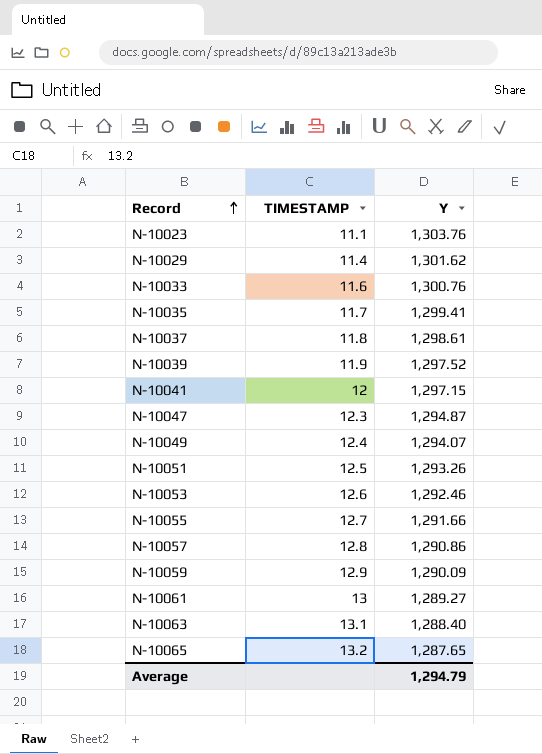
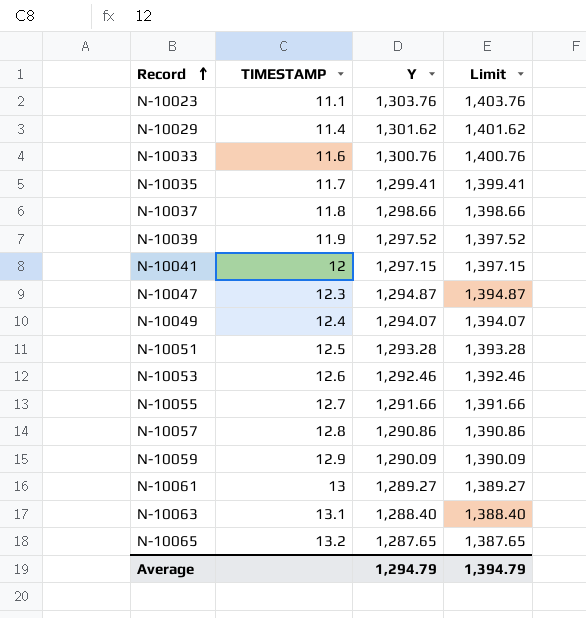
column Limit | formula: none -> [Y] + 100
N-10037 | Y: 1,298.61 -> 1,298.66
N-10051 | Y: 1,293.26 -> 1,293.28

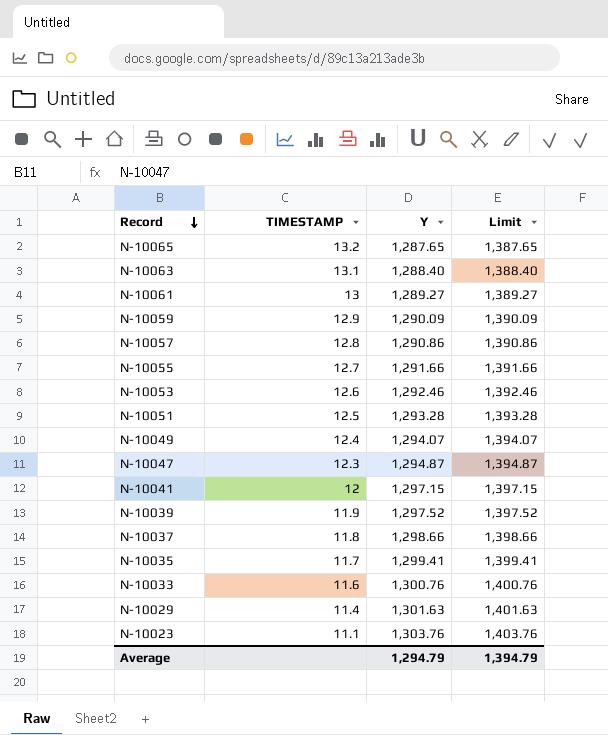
row order: Record ascending -> Record descending
N-10029 | Y: 1,301.62 -> 1,301.63
N-10029 | Limit: 1,401.62 -> 1,401.63

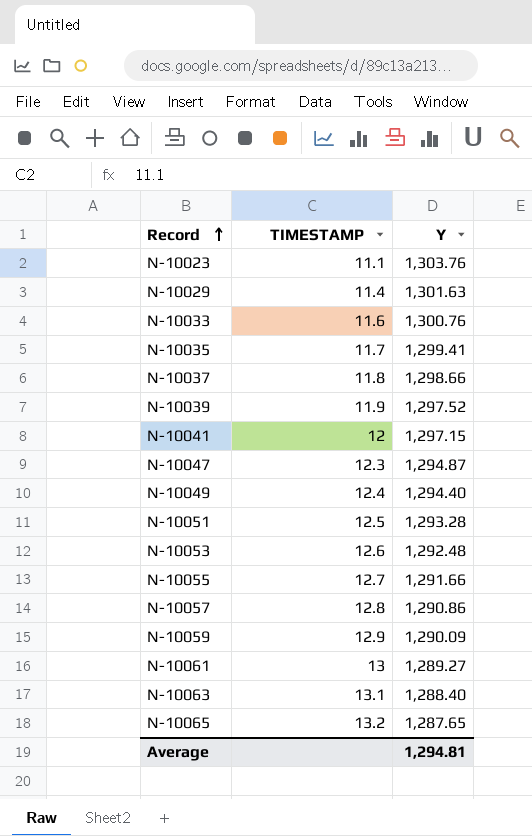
row order: Record descending -> Record ascending
column Limit | formula: [Y] + 100 -> none
N-10049 | Y: 1,294.07 -> 1,294.40
N-10053 | Y: 1,292.46 -> 1,292.48
Average | Y: 1,294.79 -> 1,294.81

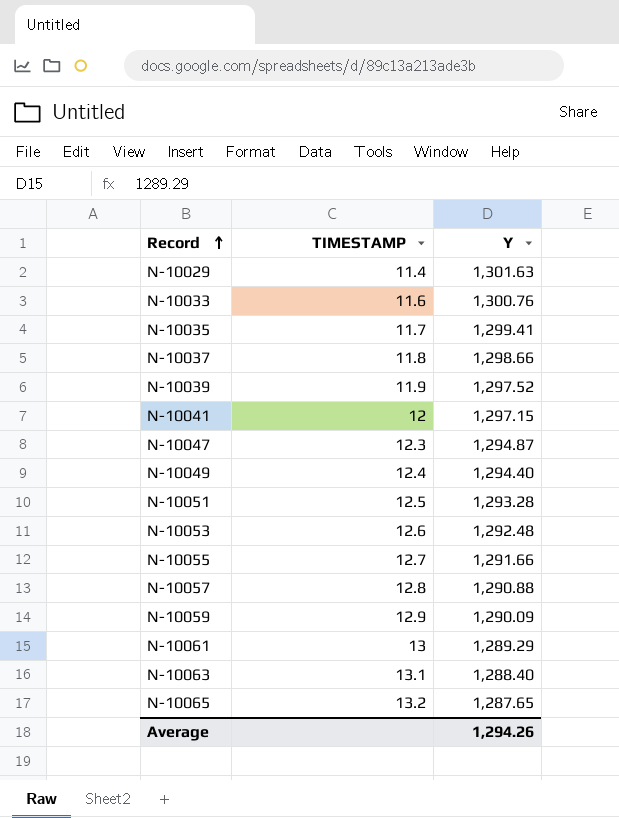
row N-10023: 11.1 | 1,303.76 -> none
N-10057 | Y: 1,290.86 -> 1,290.88
N-10061 | Y: 1,289.27 -> 1,289.29
Average | Y: 1,294.81 -> 1,294.26

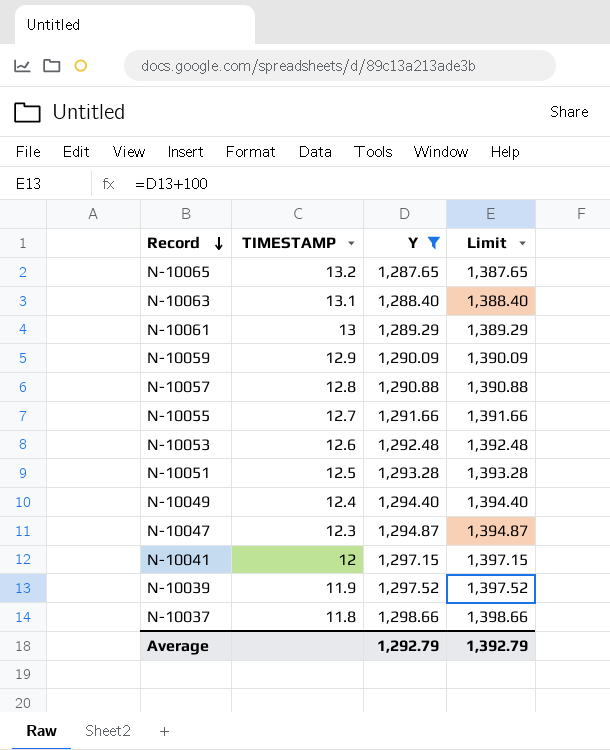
filter: none -> Y <= 1,298.66
row order: Record ascending -> Record descending
column Limit | formula: none -> [Y] + 100
Average | Y: 1,294.26 -> 1,292.79

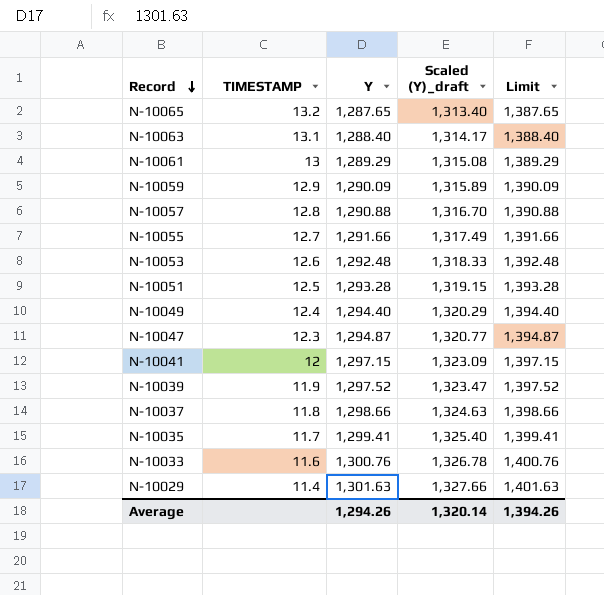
filter: Y <= 1,298.66 -> none
column Scaled (Y)_draft | formula: none -> [Y] * 1.02
Average | Y: 1,292.79 -> 1,294.26
Average | Limit: 1,392.79 -> 1,394.26

